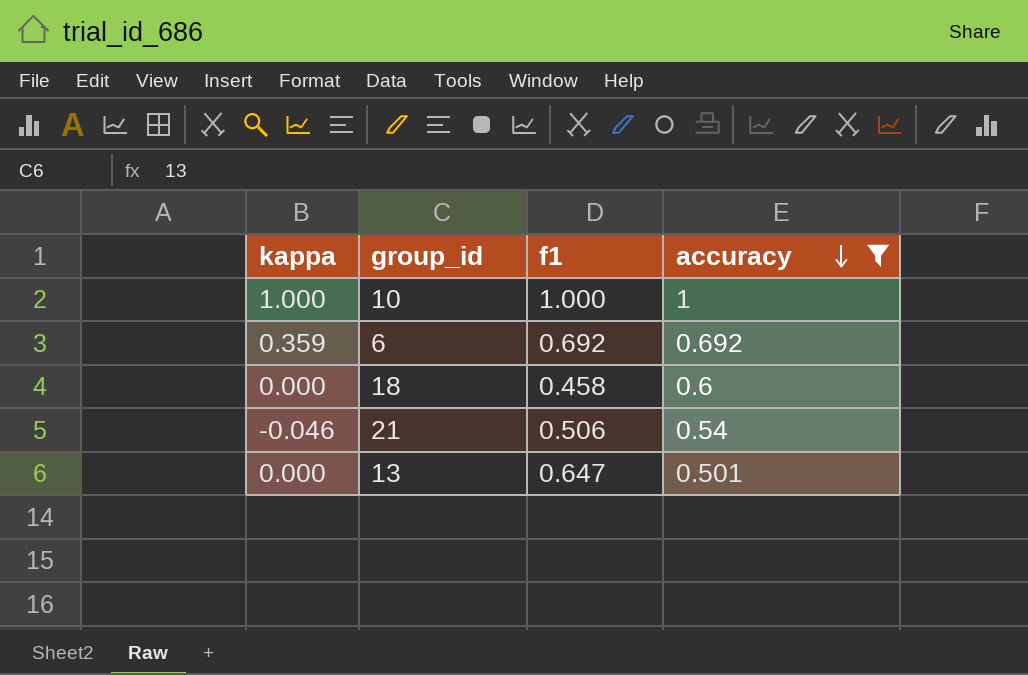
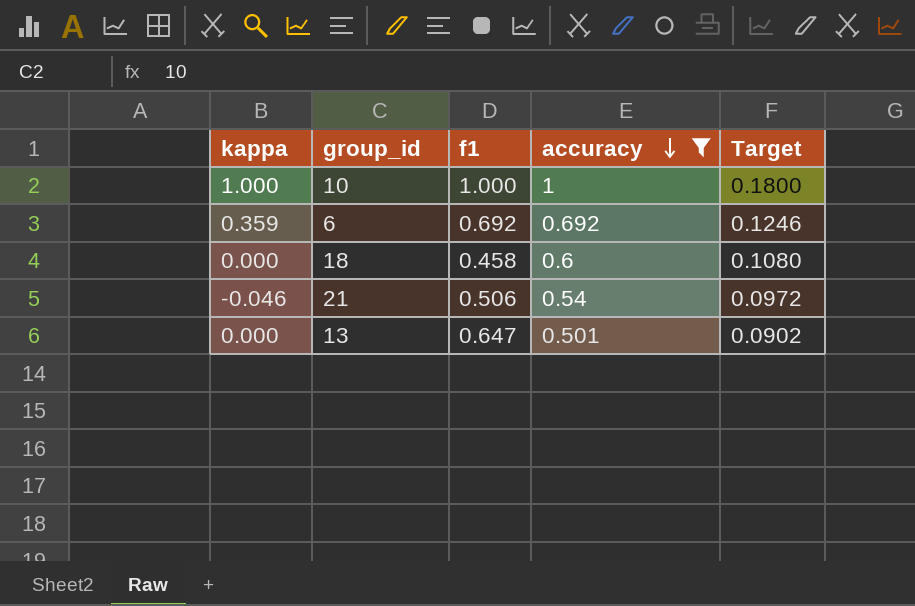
column Target | formula: none -> [accuracy] * 0.18

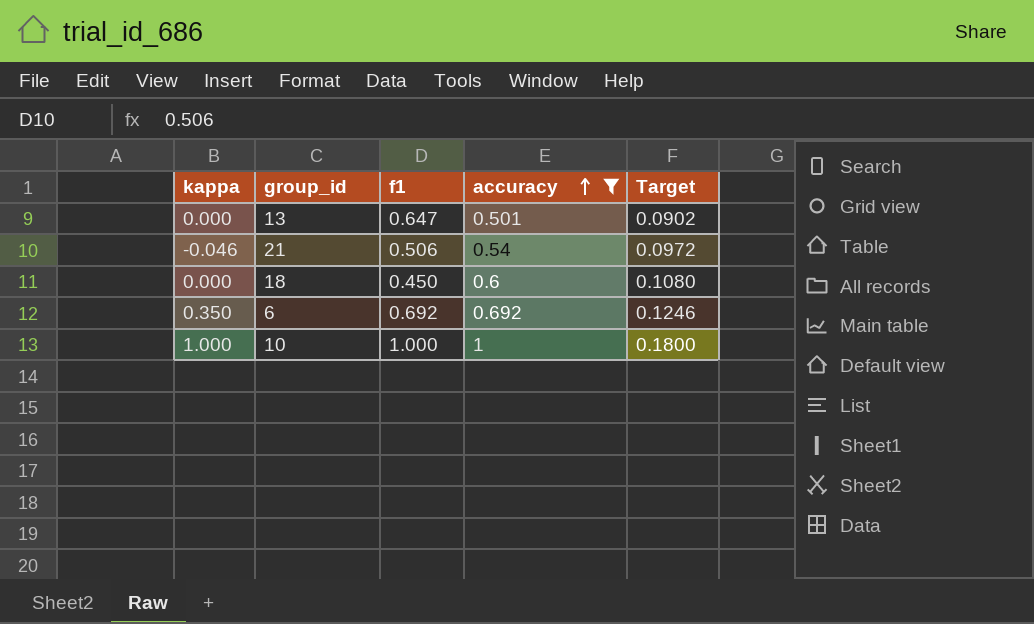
row order: accuracy descending -> accuracy ascending
18 | f1: 0.458 -> 0.450
6 | kappa: 0.359 -> 0.350

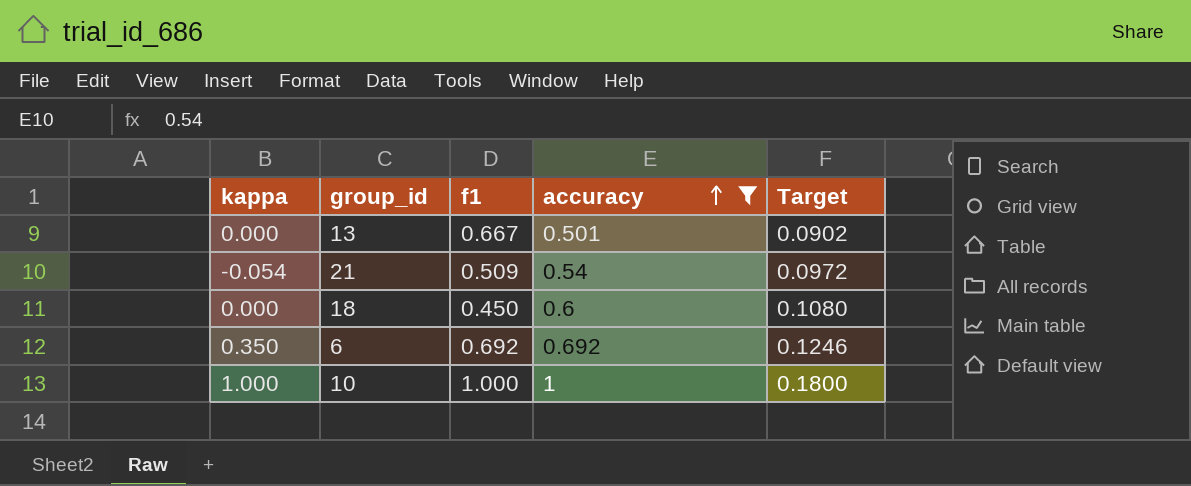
13 | f1: 0.647 -> 0.667
21 | kappa: -0.046 -> -0.054
21 | f1: 0.506 -> 0.509

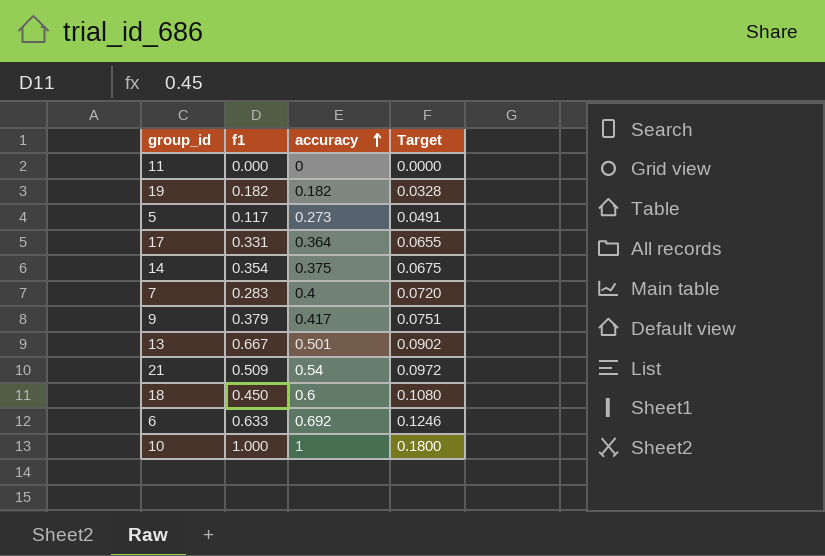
filter: accuracy >= 0.501 -> none
column kappa | position: 1 -> none
6 | f1: 0.692 -> 0.633

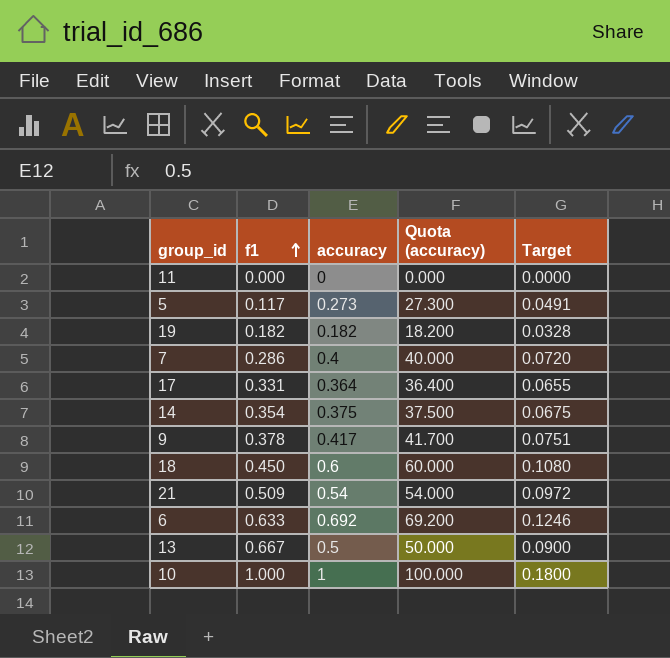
row order: accuracy ascending -> f1 ascending
column Quota (accuracy) | formula: none -> [accuracy] * 100
7 | f1: 0.283 -> 0.286
9 | f1: 0.379 -> 0.378
13 | accuracy: 0.501 -> 0.5
13 | Target: 0.0902 -> 0.0900

